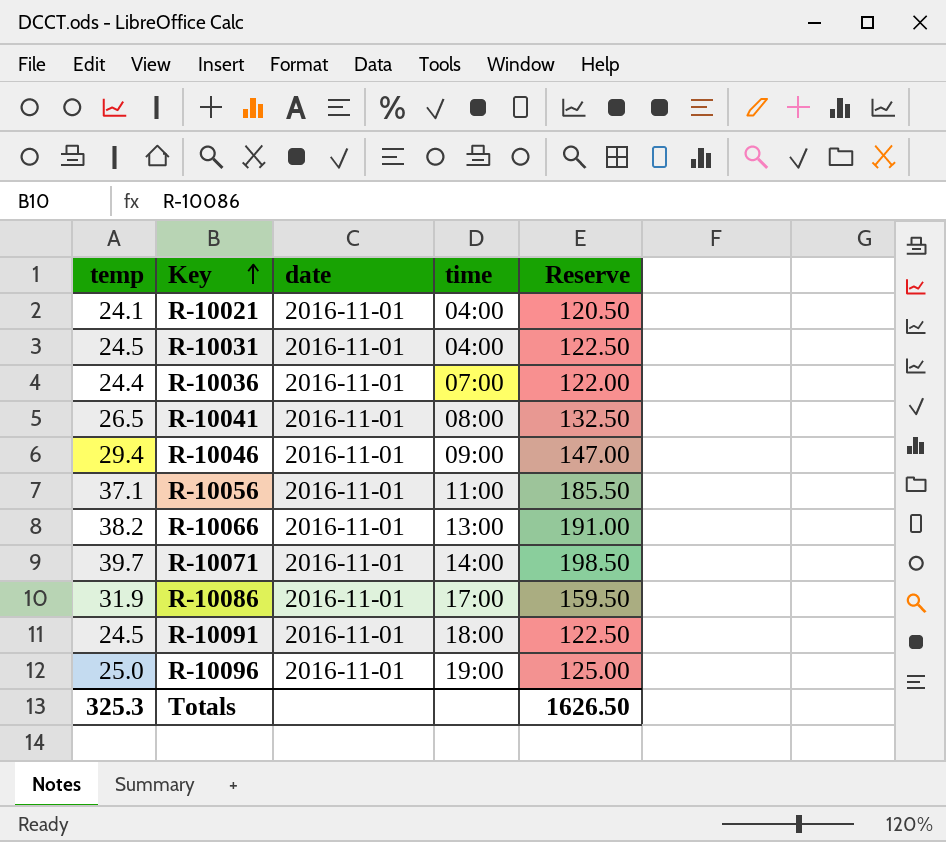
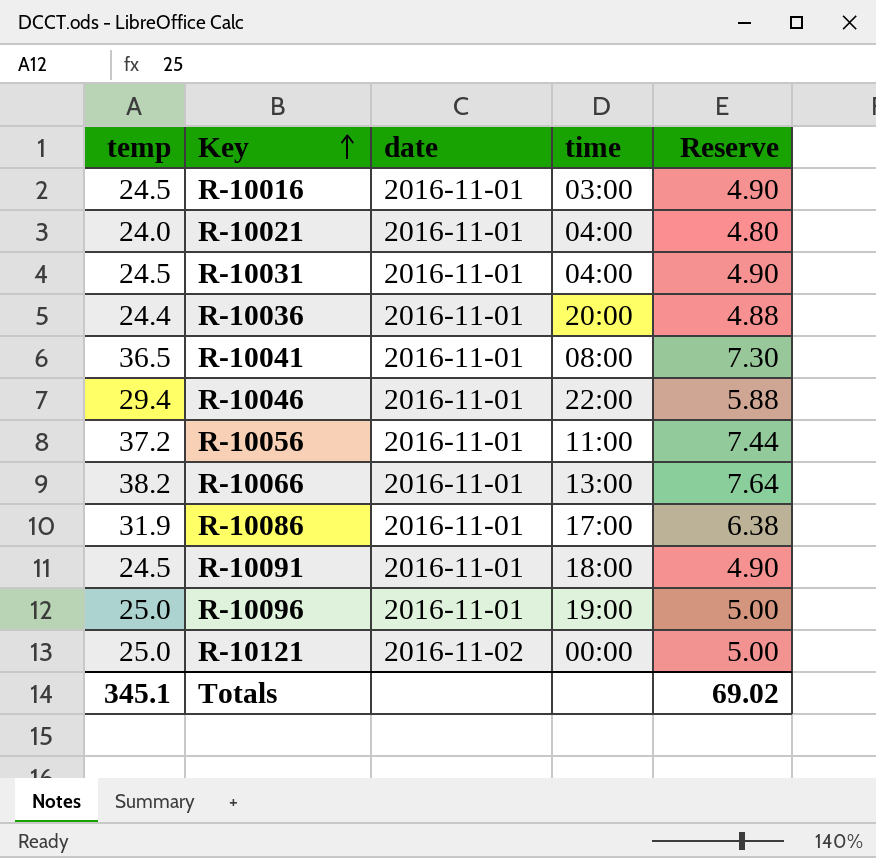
column Reserve | formula: [temp] * 5 -> [temp] * 0.2
row R-10071: 39.7 | 2016-11-01 | 14:00 | 198.50 -> none
row R-10016: none -> 24.5 | 2016-11-01 | 03:00 | 4.90
R-10021 | temp: 24.1 -> 24.0
R-10036 | time: 07:00 -> 20:00
R-10041 | temp: 26.5 -> 36.5
R-10046 | time: 09:00 -> 22:00
R-10056 | temp: 37.1 -> 37.2
row R-10121: none -> 25.0 | 2016-11-02 | 00:00 | 5.00
Totals | temp: 325.3 -> 345.1
Totals | Reserve: 1626.50 -> 69.02

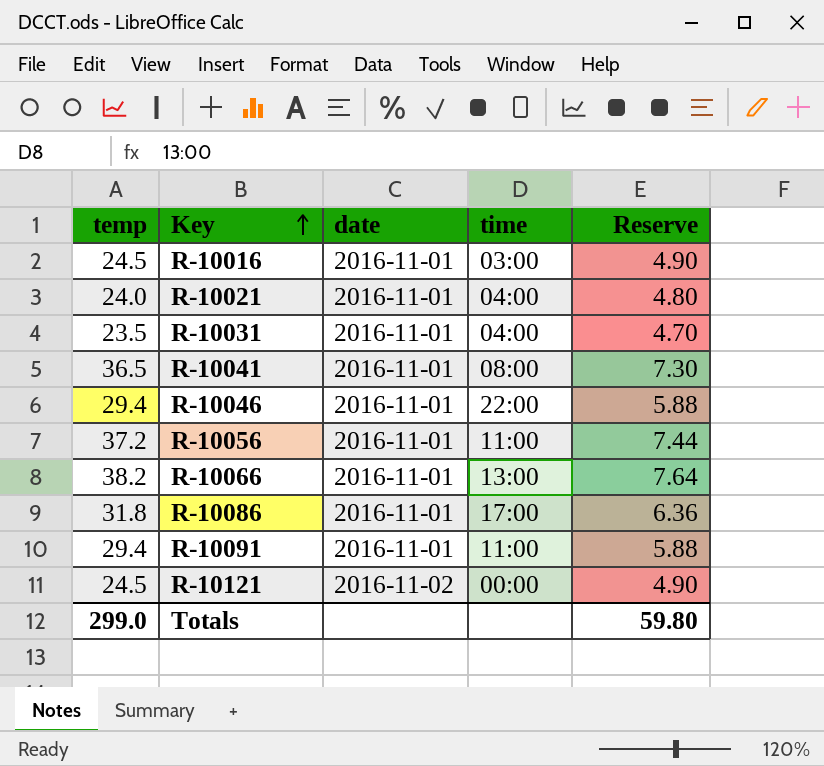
row R-10036: 24.4 | 2016-11-01 | 20:00 | 4.88 -> none
row R-10096: 25.0 | 2016-11-01 | 19:00 | 5.00 -> none
R-10031 | temp: 24.5 -> 23.5
R-10031 | Reserve: 4.90 -> 4.70
R-10086 | temp: 31.9 -> 31.8
R-10086 | Reserve: 6.38 -> 6.36
R-10091 | temp: 24.5 -> 29.4
R-10091 | time: 18:00 -> 11:00
R-10091 | Reserve: 4.90 -> 5.88
R-10121 | temp: 25.0 -> 24.5
R-10121 | Reserve: 5.00 -> 4.90
Totals | temp: 345.1 -> 299.0
Totals | Reserve: 69.02 -> 59.80

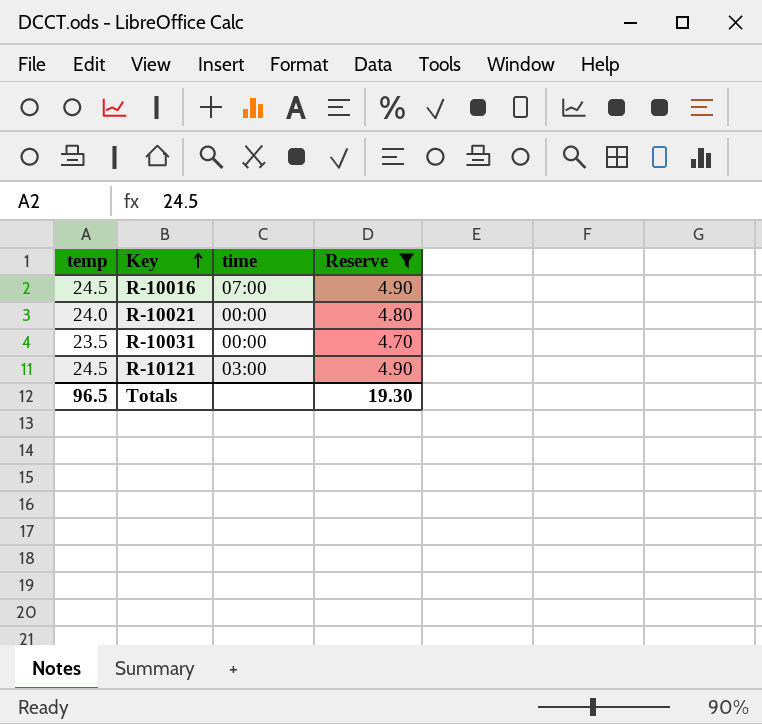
filter: none -> Reserve <= 4.90
column date | position: 3 -> none
R-10016 | time: 03:00 -> 07:00
R-10021 | time: 04:00 -> 00:00
R-10031 | time: 04:00 -> 00:00
R-10121 | time: 00:00 -> 03:00
Totals | temp: 299.0 -> 96.5
Totals | Reserve: 59.80 -> 19.30

